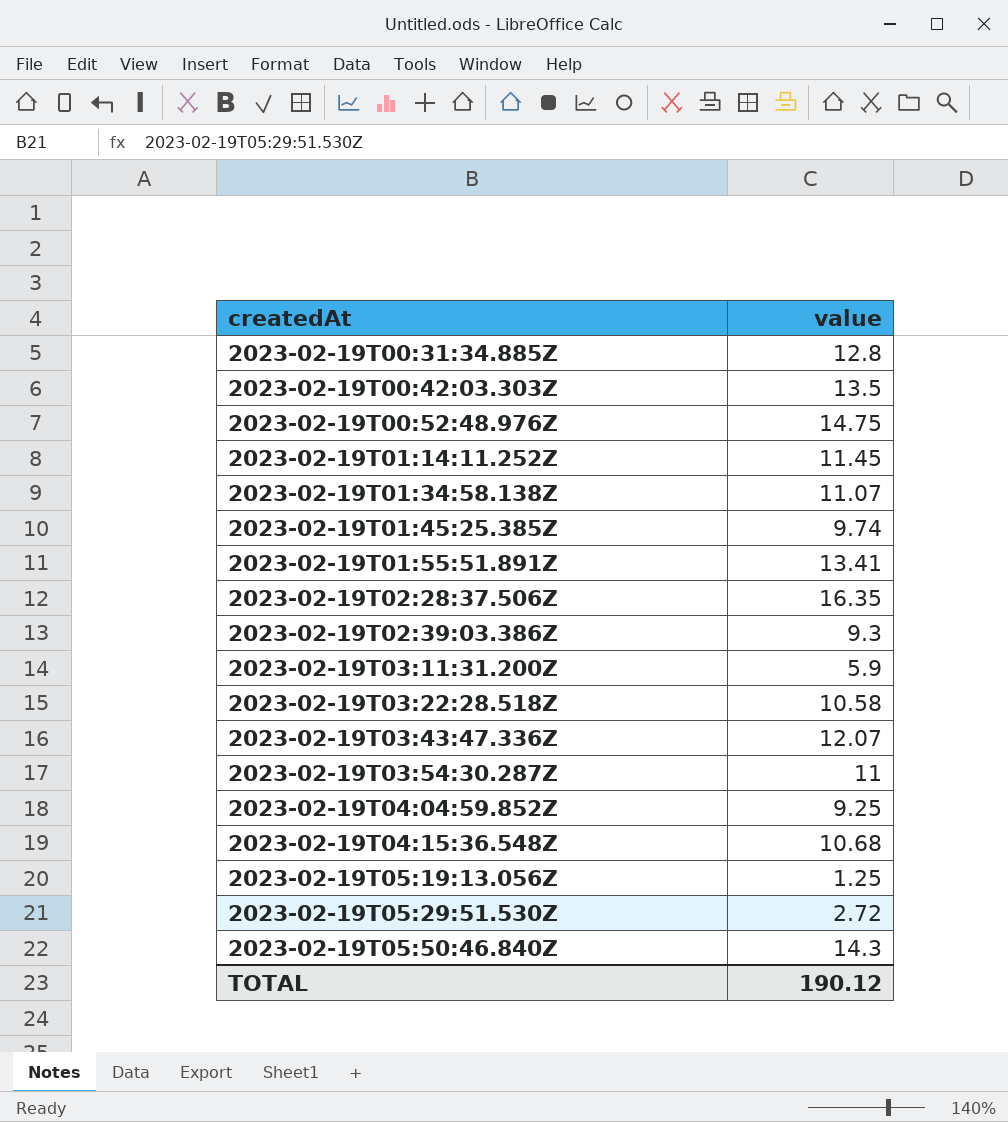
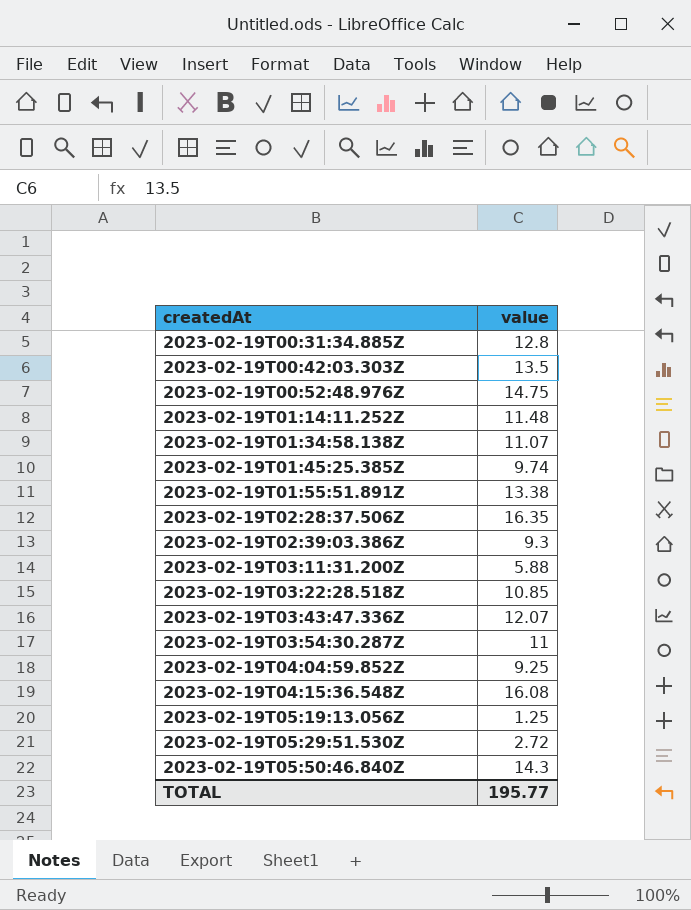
2023-02-19T01:14:11.252Z | value: 11.45 -> 11.48
2023-02-19T01:55:51.891Z | value: 13.41 -> 13.38
2023-02-19T03:11:31.200Z | value: 5.9 -> 5.88
2023-02-19T03:22:28.518Z | value: 10.58 -> 10.85
2023-02-19T04:15:36.548Z | value: 10.68 -> 16.08
TOTAL | value: 190.12 -> 195.77

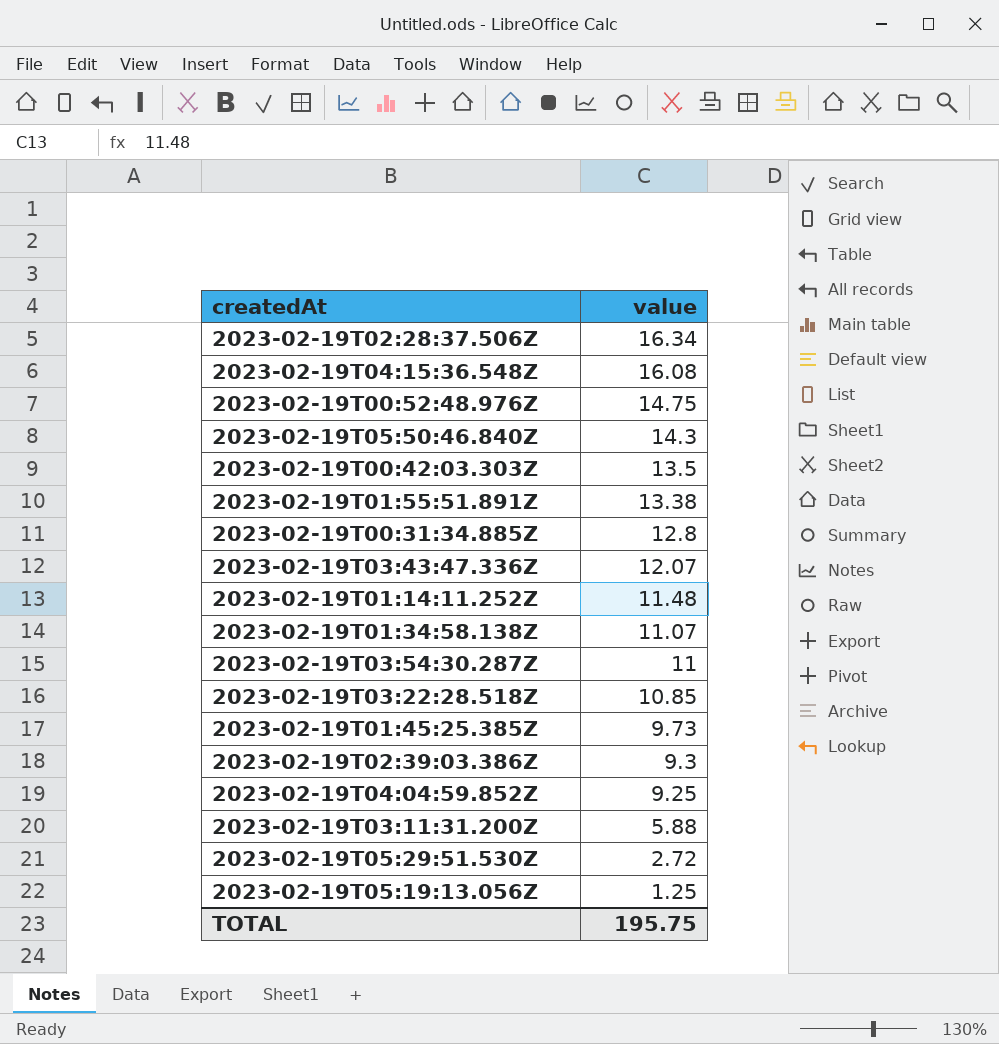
row order: createdAt ascending -> value descending
2023-02-19T02:28:37.506Z | value: 16.35 -> 16.34
2023-02-19T01:45:25.385Z | value: 9.74 -> 9.73
TOTAL | value: 195.77 -> 195.75

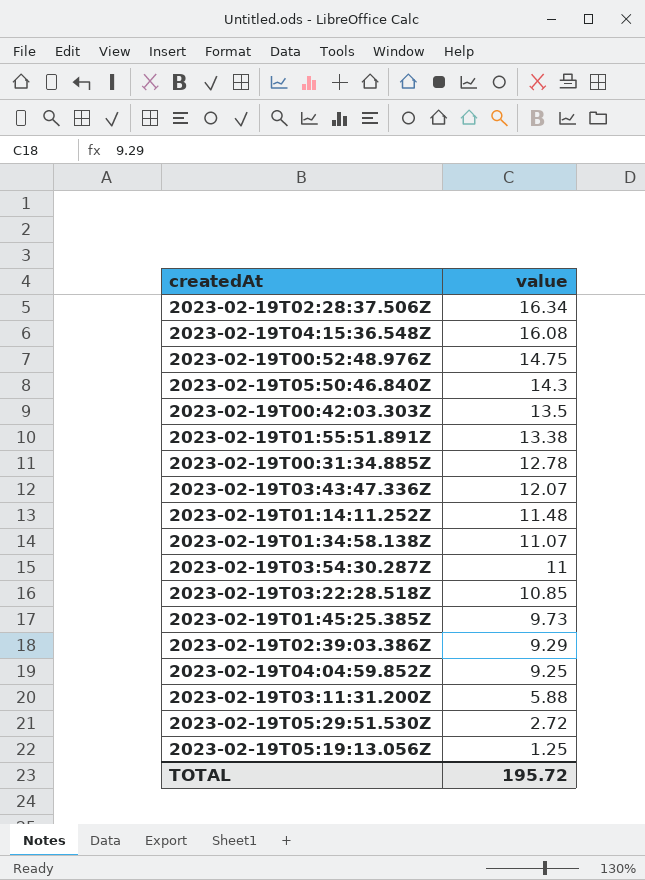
2023-02-19T00:31:34.885Z | value: 12.8 -> 12.78
2023-02-19T02:39:03.386Z | value: 9.3 -> 9.29
TOTAL | value: 195.75 -> 195.72

